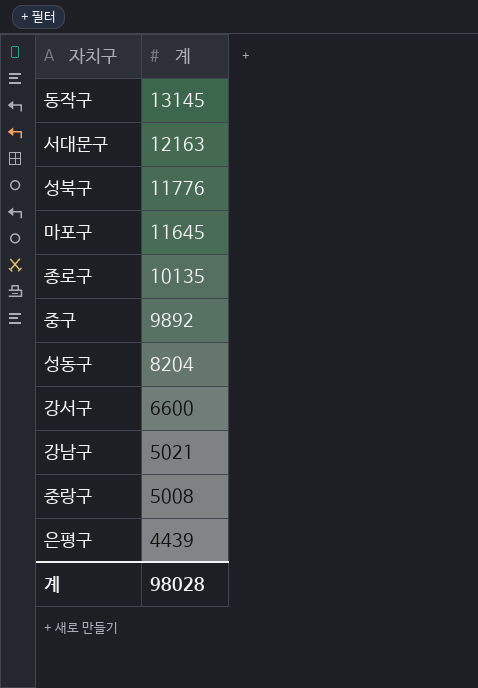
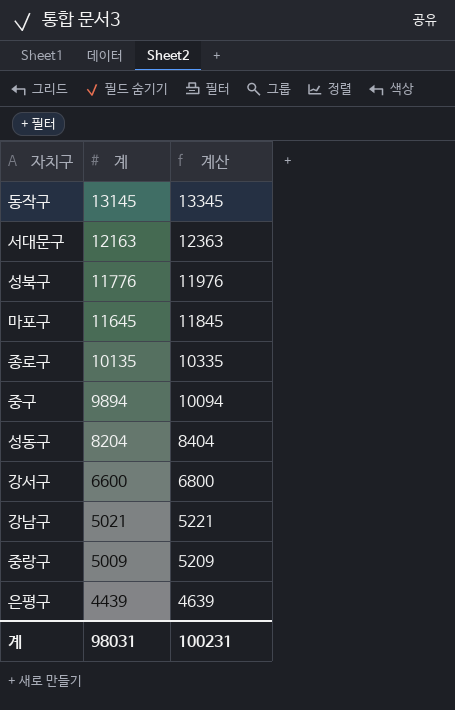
column 계산 | formula: none -> [계] + 200
중구 | 계: 9892 -> 9894
중랑구 | 계: 5008 -> 5009
계 | 계: 98028 -> 98031

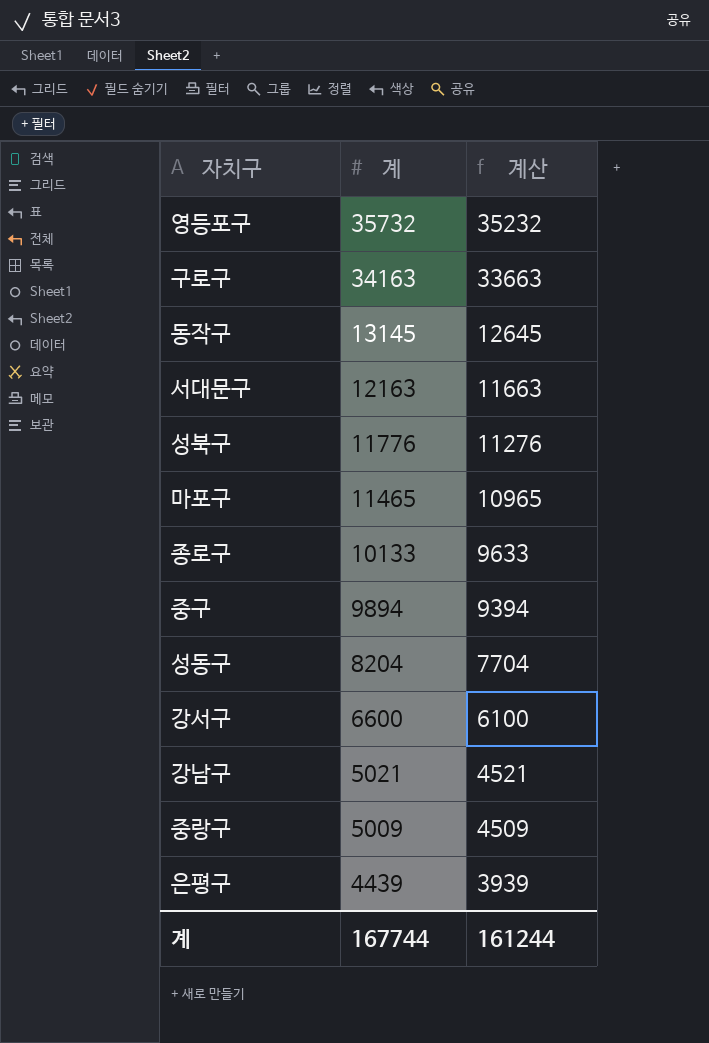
column 계산 | formula: [계] + 200 -> [계] - 500
row 영등포구: none -> 35732 | 35232
row 구로구: none -> 34163 | 33663
마포구 | 계: 11645 -> 11465
종로구 | 계: 10135 -> 10133
계 | 계: 98031 -> 167744
계 | 계산: 100231 -> 161244

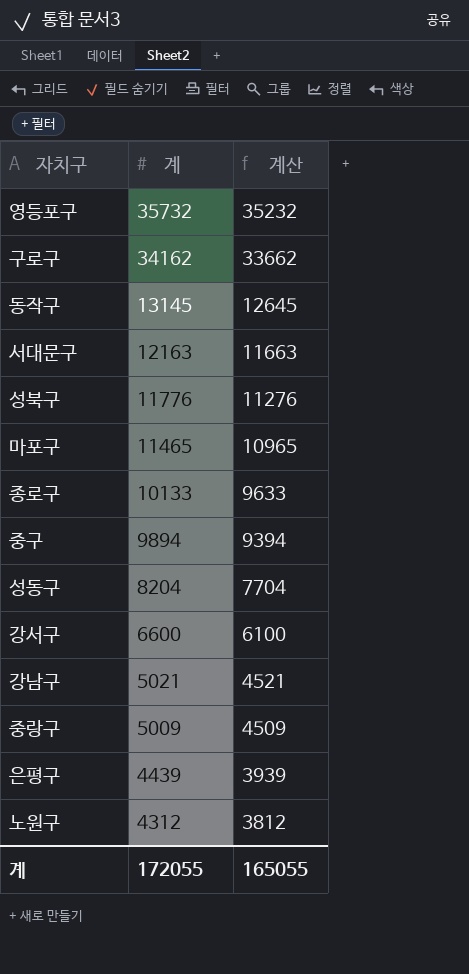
구로구 | 계: 34163 -> 34162
구로구 | 계산: 33663 -> 33662
row 노원구: none -> 4312 | 3812
계 | 계: 167744 -> 172055
계 | 계산: 161244 -> 165055

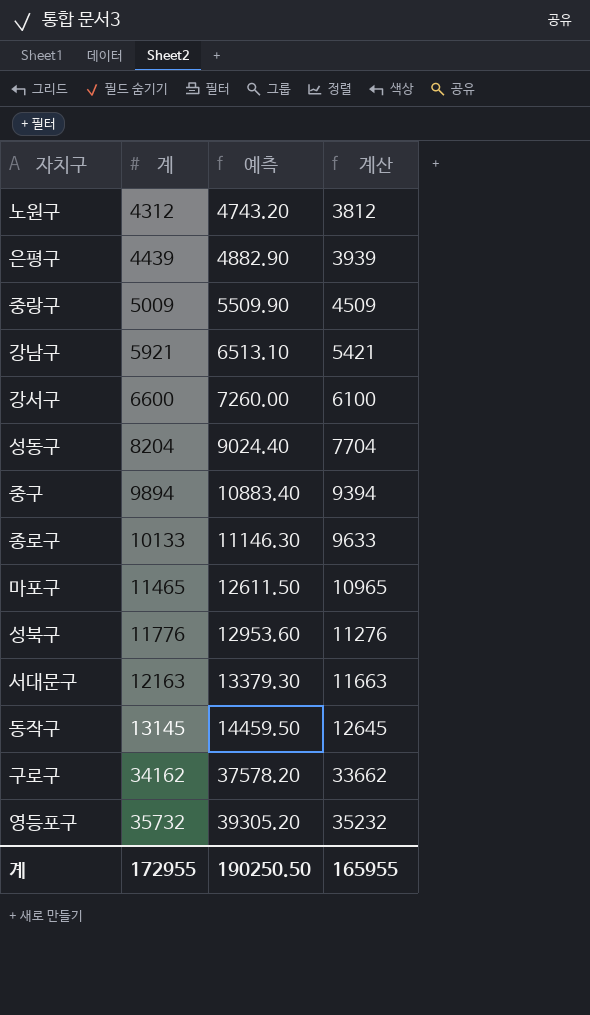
row order: 계 descending -> 계 ascending
column 예측 | formula: none -> [계] * 1.1
강남구 | 계: 5021 -> 5921
강남구 | 계산: 4521 -> 5421
계 | 계: 172055 -> 172955
계 | 계산: 165055 -> 165955

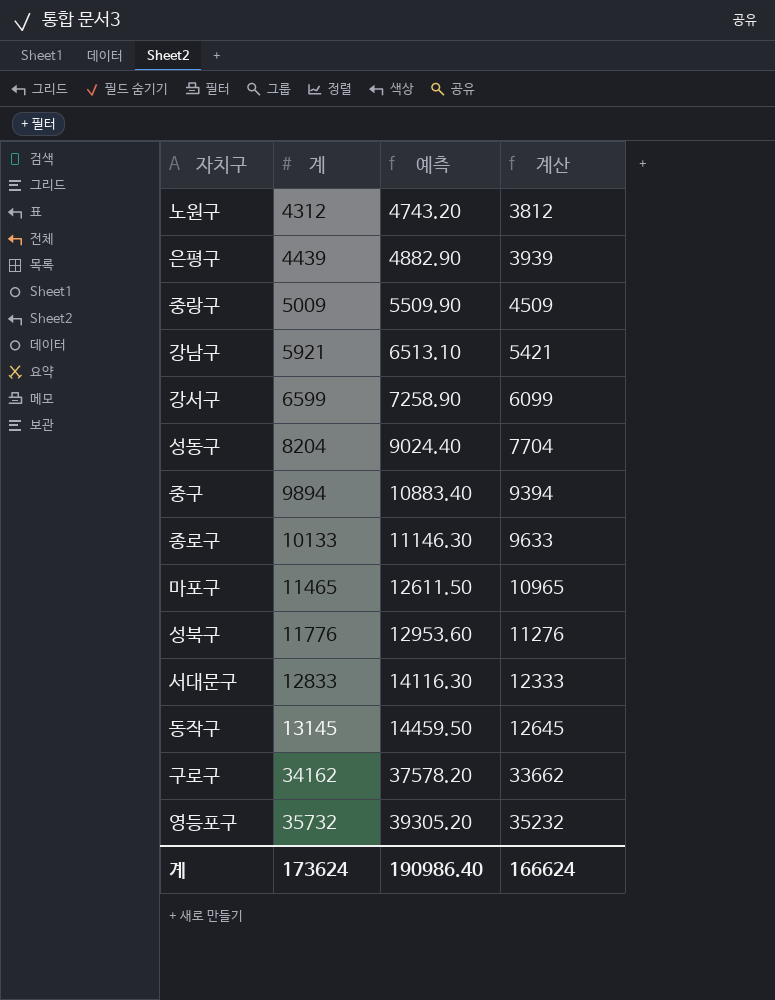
강서구 | 계: 6600 -> 6599
강서구 | 예측: 7260.00 -> 7258.90
강서구 | 계산: 6100 -> 6099
서대문구 | 계: 12163 -> 12833
서대문구 | 예측: 13379.30 -> 14116.30
서대문구 | 계산: 11663 -> 12333
계 | 계: 172955 -> 173624
계 | 예측: 190250.50 -> 190986.40
계 | 계산: 165955 -> 166624

